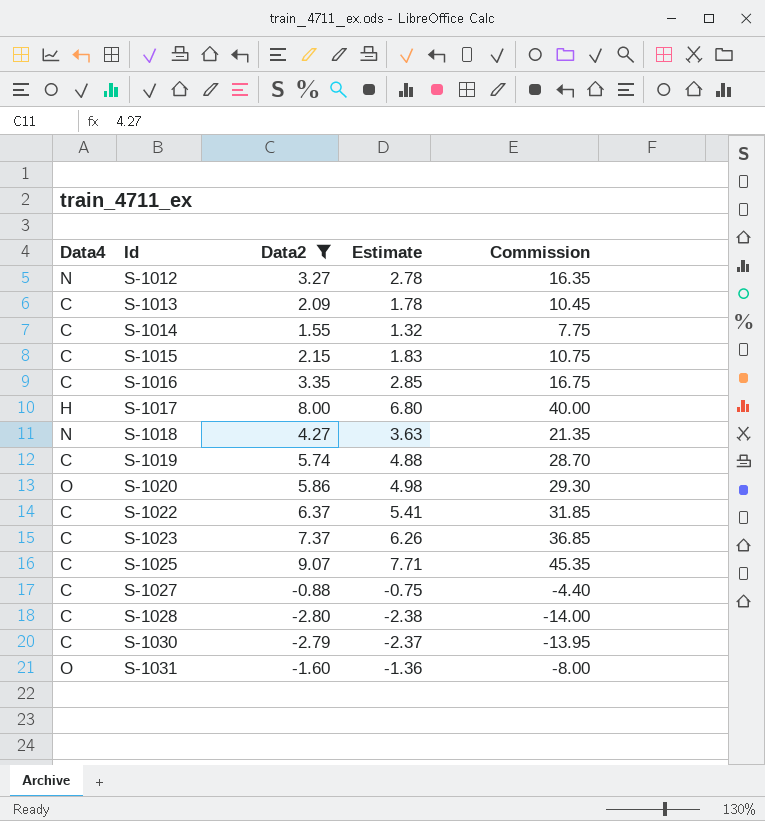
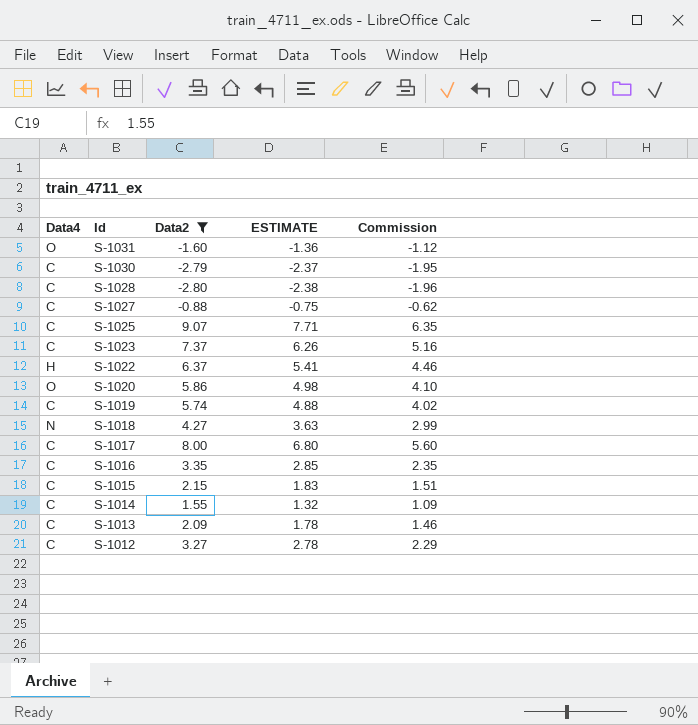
row order: Id ascending -> Id descending
column name: Estimate -> ESTIMATE
column Commission | formula: [Data2] * 5 -> [Data2] * 0.7
S-1022 | Data4: C -> H
S-1017 | Data4: H -> C
S-1012 | Data4: N -> C

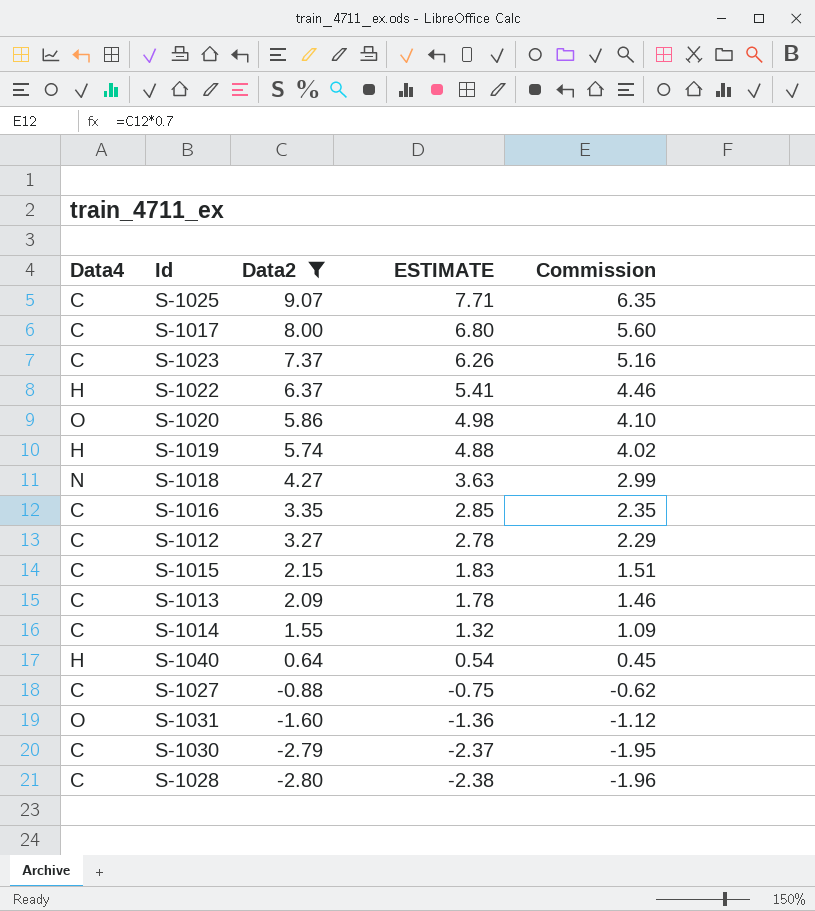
row order: Id descending -> Data2 descending
S-1019 | Data4: C -> H
row S-1040: none -> H | 0.64 | 0.54 | 0.45

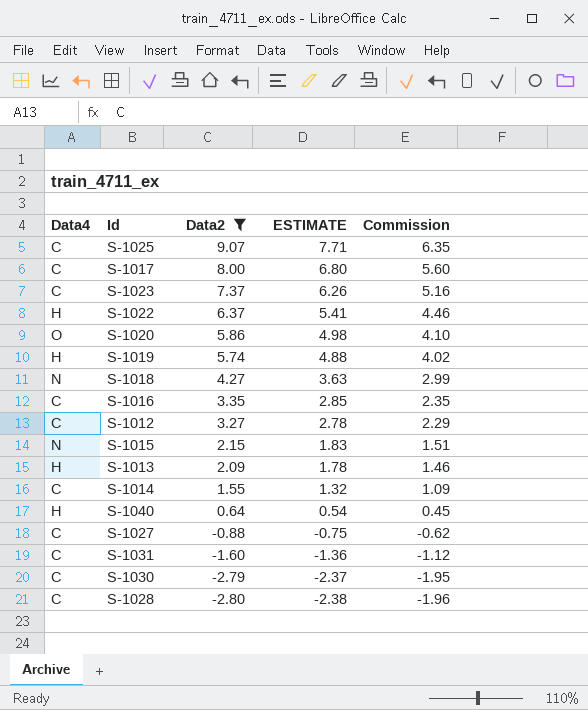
S-1015 | Data4: C -> N
S-1013 | Data4: C -> H
S-1031 | Data4: O -> C

